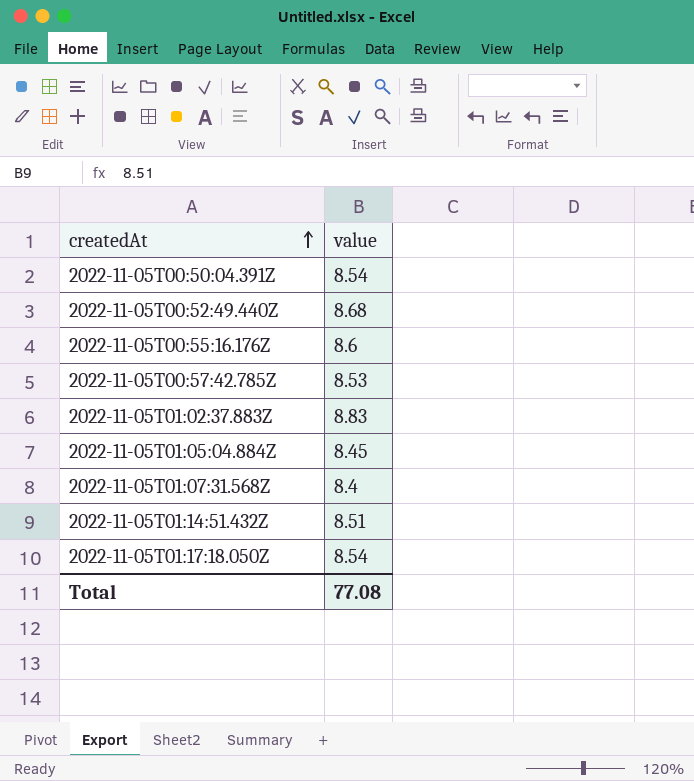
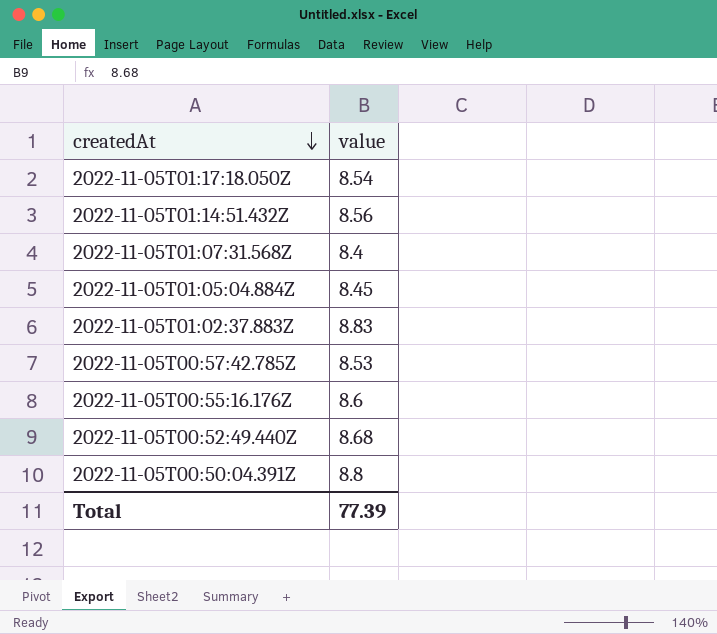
row order: createdAt ascending -> createdAt descending
2022-11-05T01:14:51.432Z | value: 8.51 -> 8.56
2022-11-05T00:50:04.391Z | value: 8.54 -> 8.8
Total | value: 77.08 -> 77.39

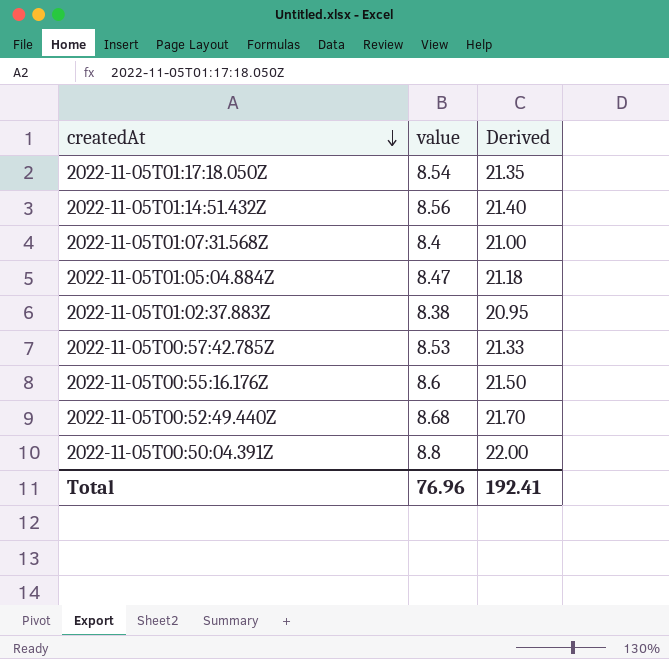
column Derived | formula: none -> [value] * 2.5
2022-11-05T01:05:04.884Z | value: 8.45 -> 8.47
2022-11-05T01:02:37.883Z | value: 8.83 -> 8.38
Total | value: 77.39 -> 76.96

